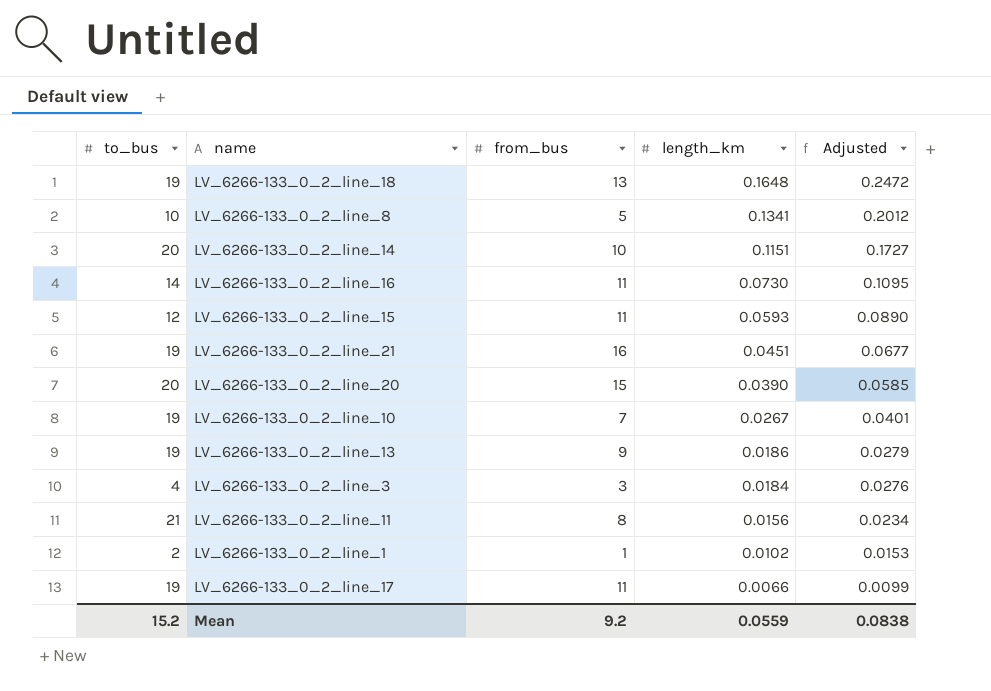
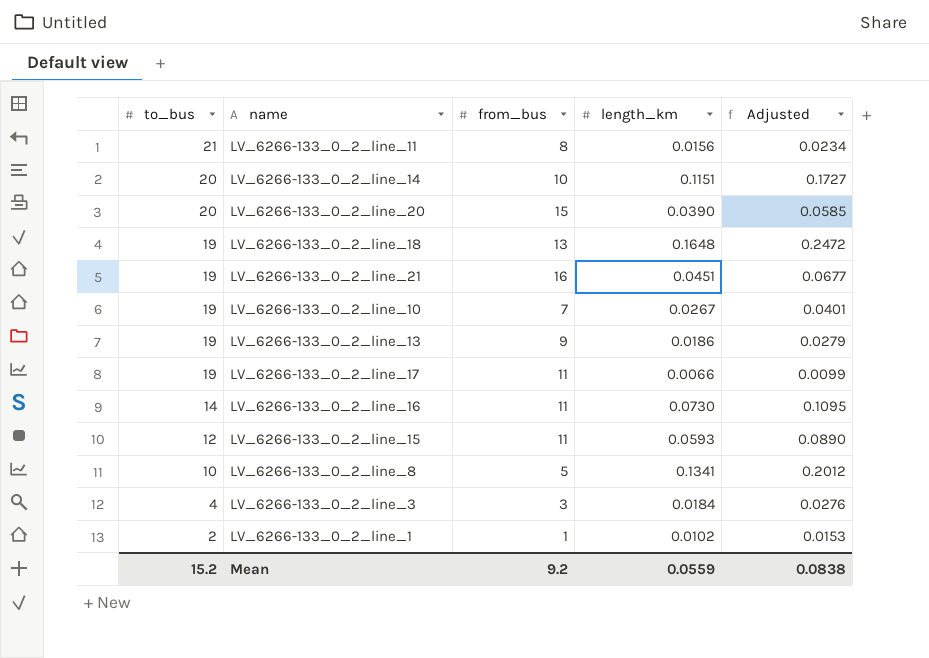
row order: length_km descending -> to_bus descending

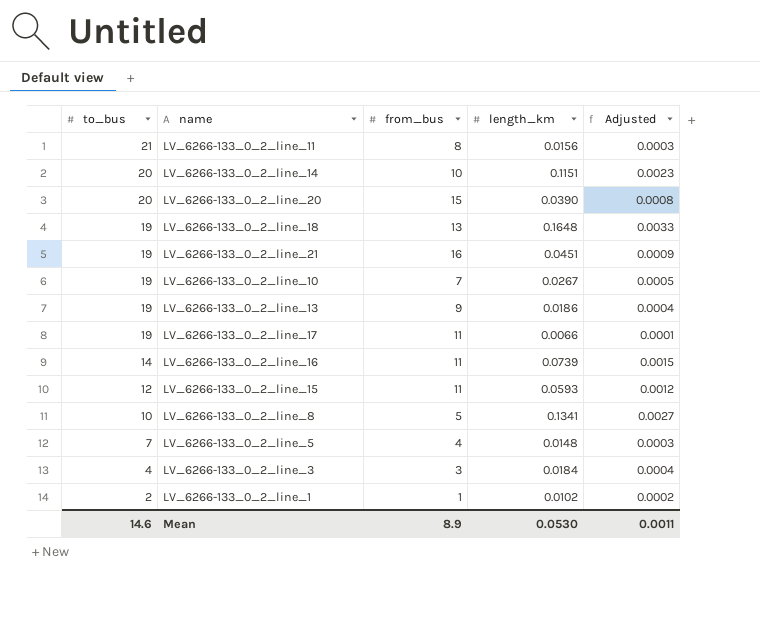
column Adjusted | formula: [length_km] * 1.5 -> [length_km] * 0.02
LV_6266-133_0_2_line_16 | length_km: 0.0730 -> 0.0739
row LV_6266-133_0_2_line_5: none -> 7 | 4 | 0.0148 | 0.0003
Mean | to_bus: 15.2 -> 14.6
Mean | from_bus: 9.2 -> 8.9
Mean | length_km: 0.0559 -> 0.0530
Mean | Adjusted: 0.0838 -> 0.0011

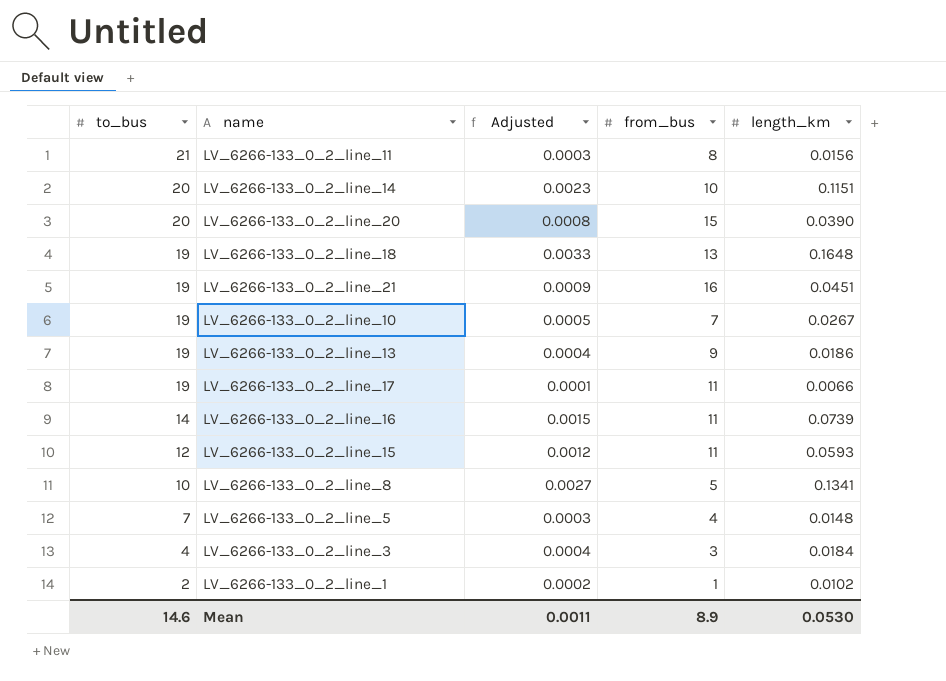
column Adjusted | position: 5 -> 3

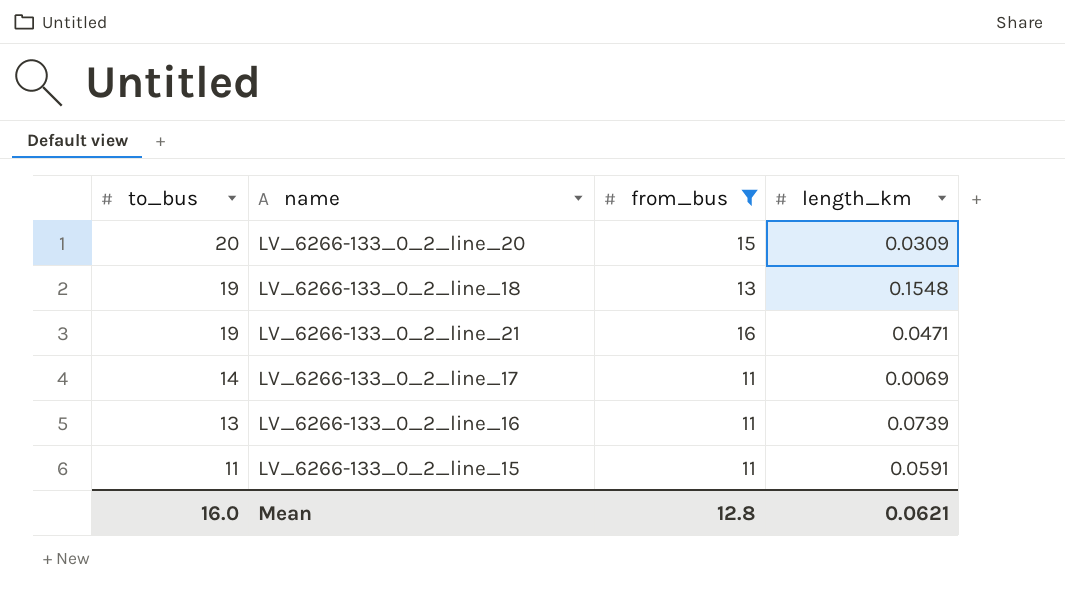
filter: none -> from_bus >= 11
column Adjusted | formula: [length_km] * 0.02 -> none
LV_6266-133_0_2_line_20 | length_km: 0.0390 -> 0.0309
LV_6266-133_0_2_line_18 | length_km: 0.1648 -> 0.1548
LV_6266-133_0_2_line_21 | length_km: 0.0451 -> 0.0471
LV_6266-133_0_2_line_17 | to_bus: 19 -> 14
LV_6266-133_0_2_line_17 | length_km: 0.0066 -> 0.0069
LV_6266-133_0_2_line_16 | to_bus: 14 -> 13
LV_6266-133_0_2_line_15 | to_bus: 12 -> 11
LV_6266-133_0_2_line_15 | length_km: 0.0593 -> 0.0591
Mean | to_bus: 14.6 -> 16.0
Mean | from_bus: 8.9 -> 12.8
Mean | length_km: 0.0530 -> 0.0621

